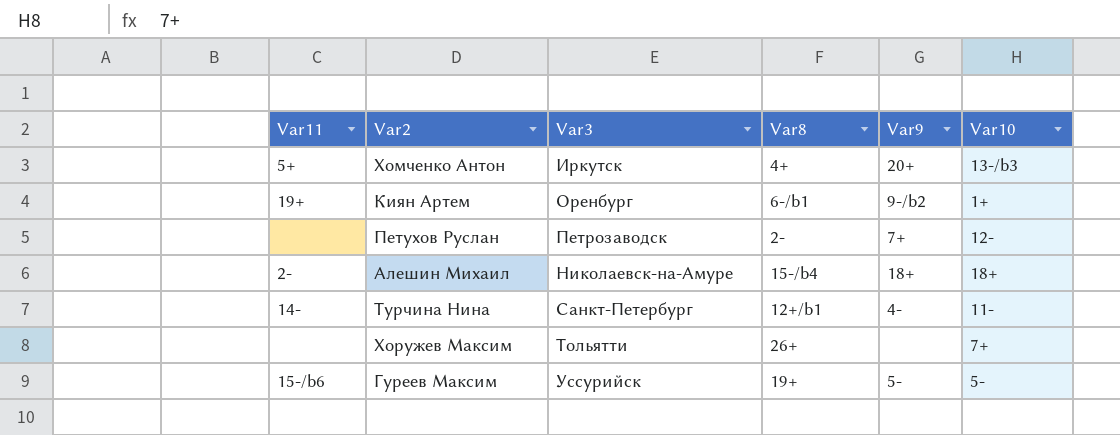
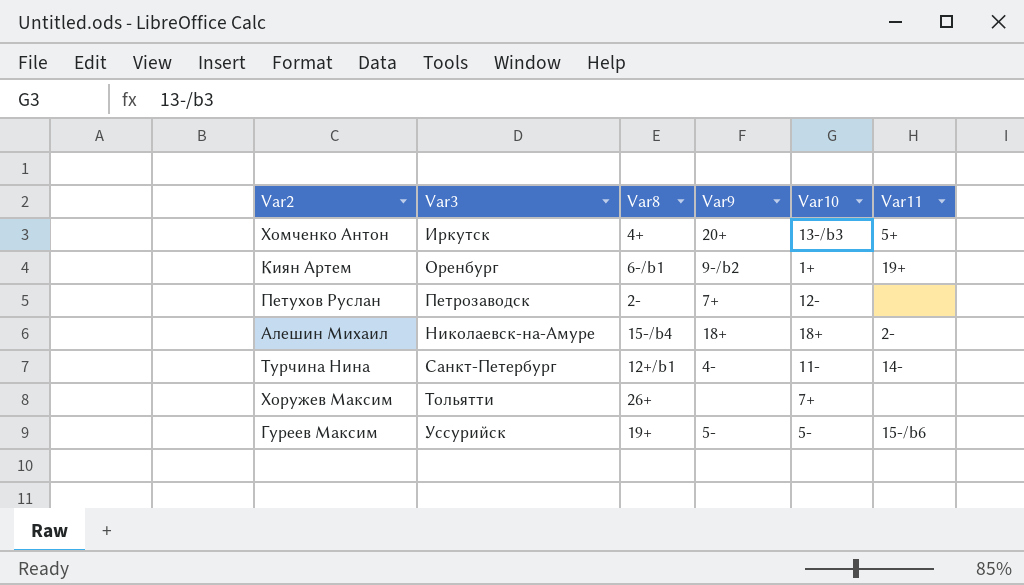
column Var11 | position: 1 -> 6

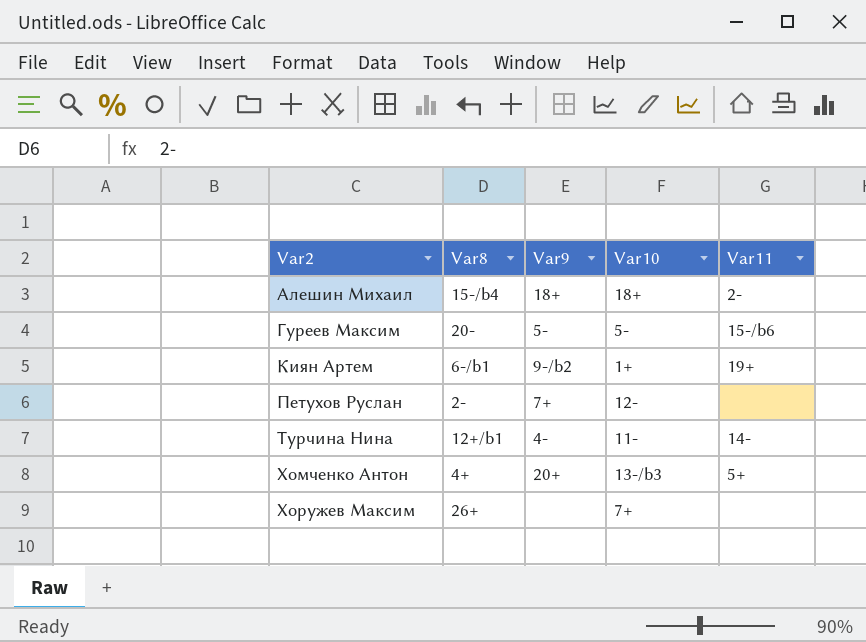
row order: none -> Var2 ascending
column Var3 | position: 2 -> none
Гуреев Максим | Var8: 19+ -> 20-

